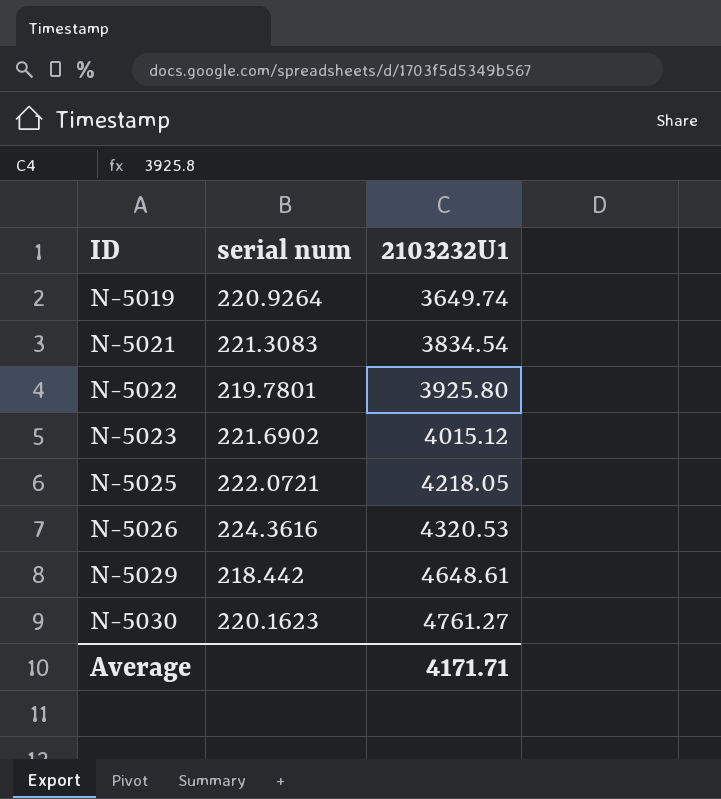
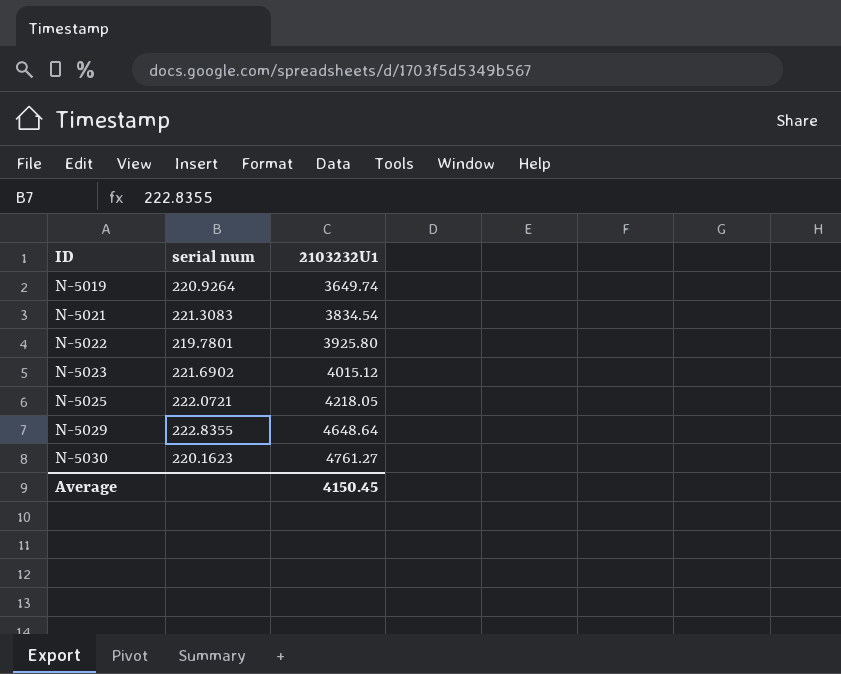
row N-5026: 224.3616 | 4320.53 -> none
N-5029 | serial num: 218.442 -> 222.8355
N-5029 | 2103232U1: 4648.61 -> 4648.64
Average | 2103232U1: 4171.71 -> 4150.45

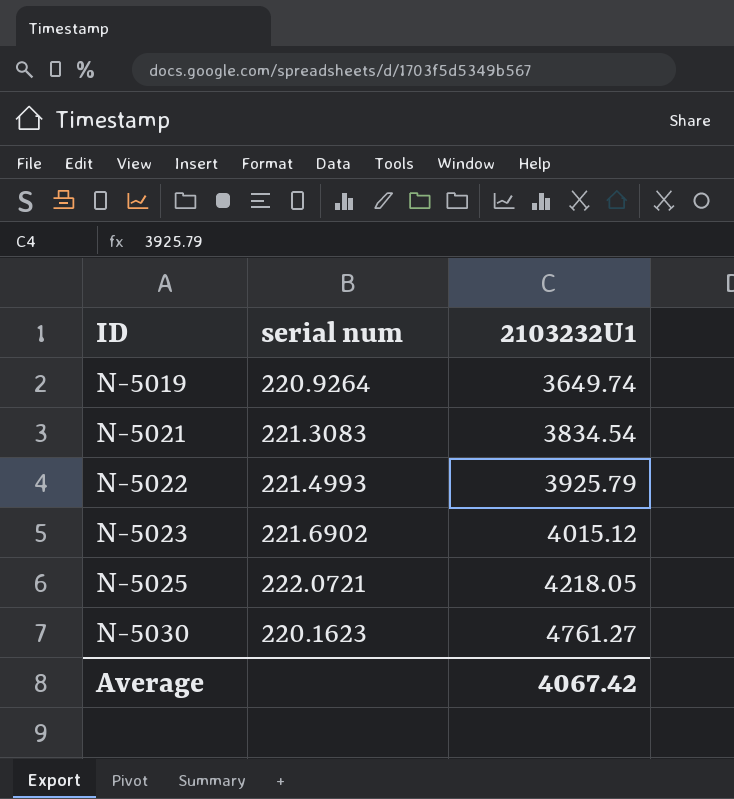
row N-5029: 222.8355 | 4648.64 -> none
N-5022 | serial num: 219.7801 -> 221.4993
N-5022 | 2103232U1: 3925.80 -> 3925.79
Average | 2103232U1: 4150.45 -> 4067.42

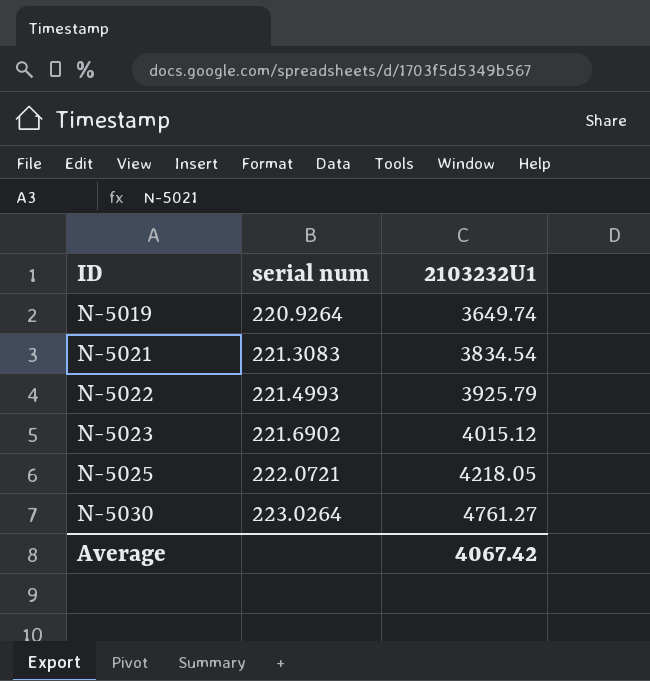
N-5030 | serial num: 220.1623 -> 223.0264

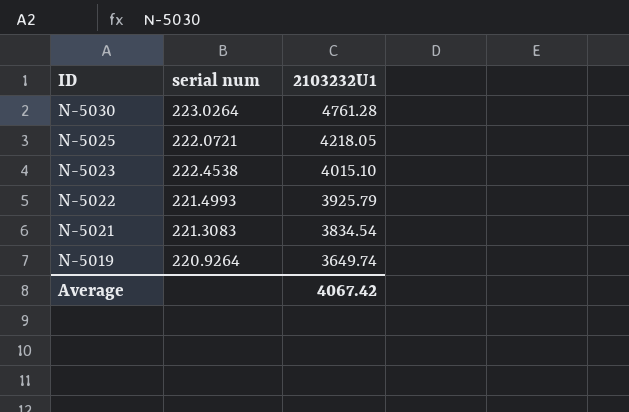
row order: ID ascending -> ID descending
N-5030 | 2103232U1: 4761.27 -> 4761.28
N-5023 | serial num: 221.6902 -> 222.4538
N-5023 | 2103232U1: 4015.12 -> 4015.10

